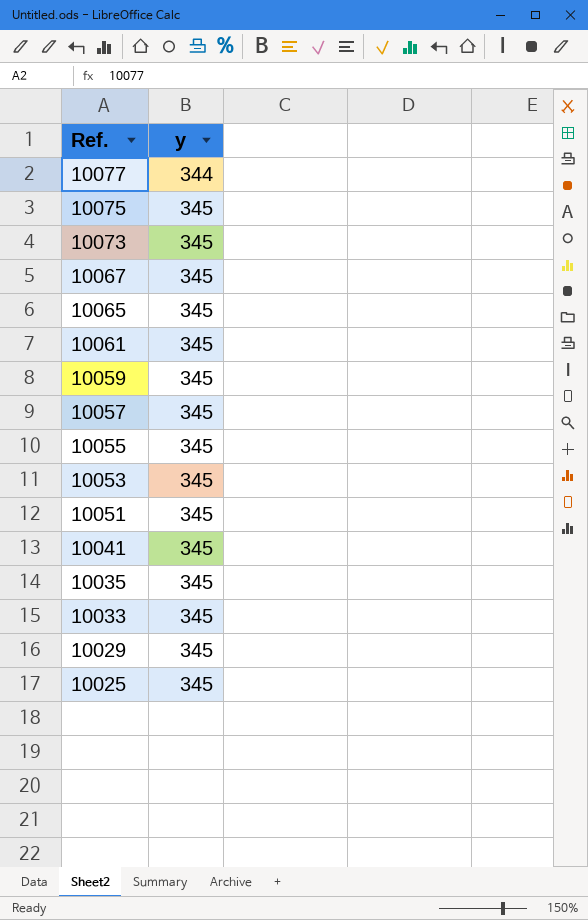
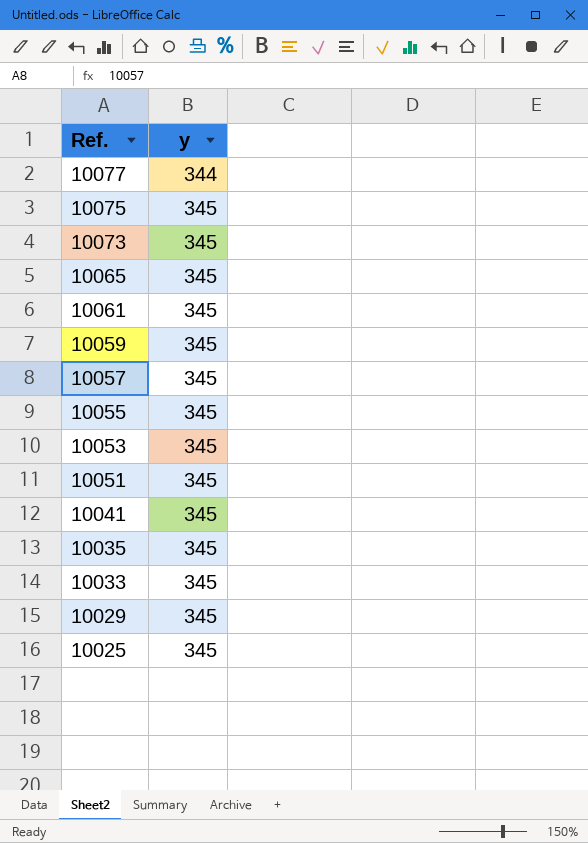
row 10067: 345 -> none

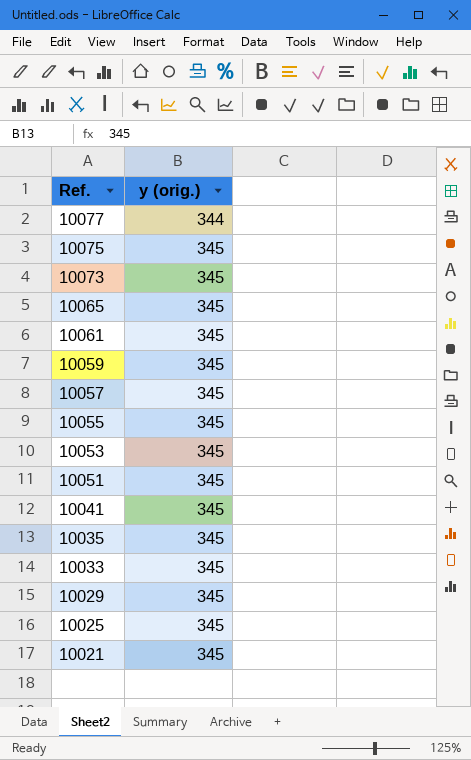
column name: y -> y (orig.)
row 10021: none -> 345

